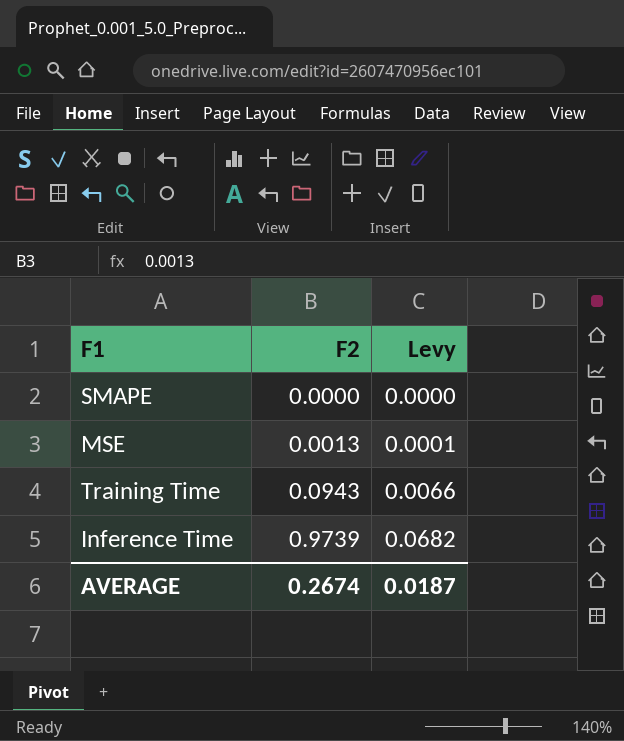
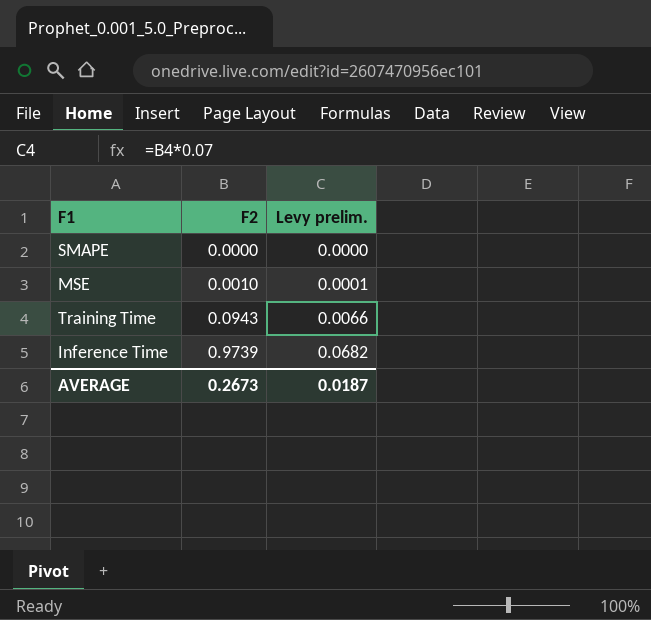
column name: Levy -> Levy prelim.
MSE | F2: 0.0013 -> 0.0010
AVERAGE | F2: 0.2674 -> 0.2673

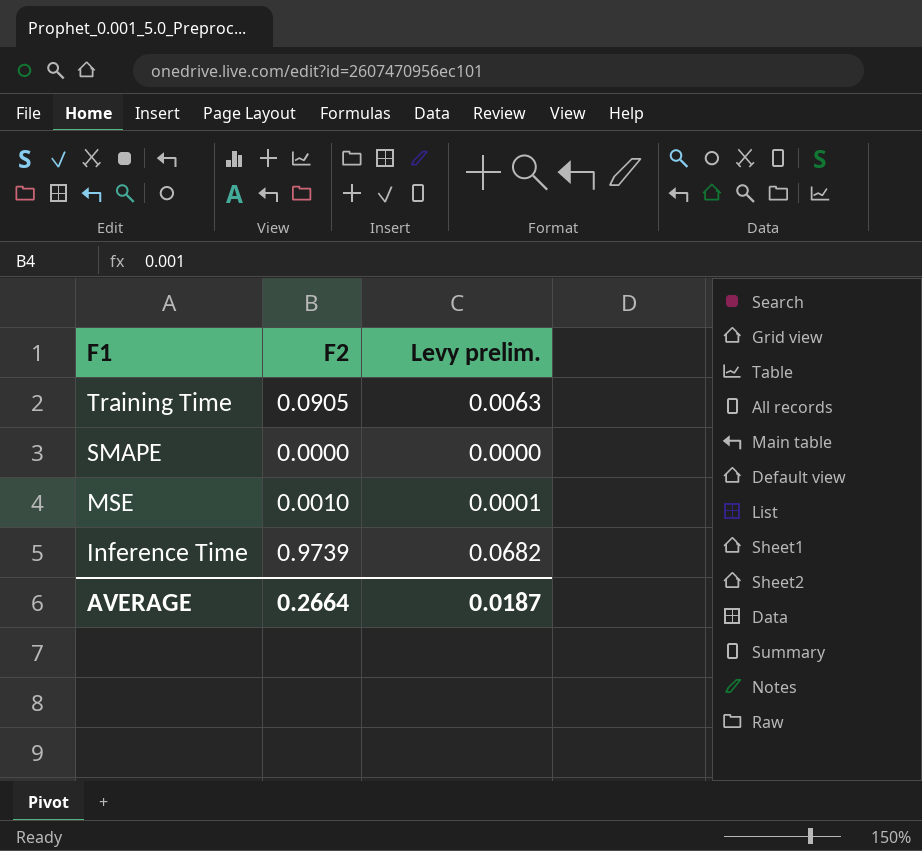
row order: F2 ascending -> F1 descending
Training Time | F2: 0.0943 -> 0.0905
Training Time | Levy prelim.: 0.0066 -> 0.0063
AVERAGE | F2: 0.2673 -> 0.2664

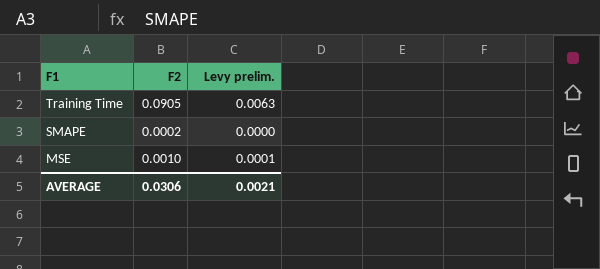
row Inference Time: 0.9739 | 0.0682 -> none
SMAPE | F2: 0.0000 -> 0.0002
AVERAGE | F2: 0.2664 -> 0.0306
AVERAGE | Levy prelim.: 0.0187 -> 0.0021

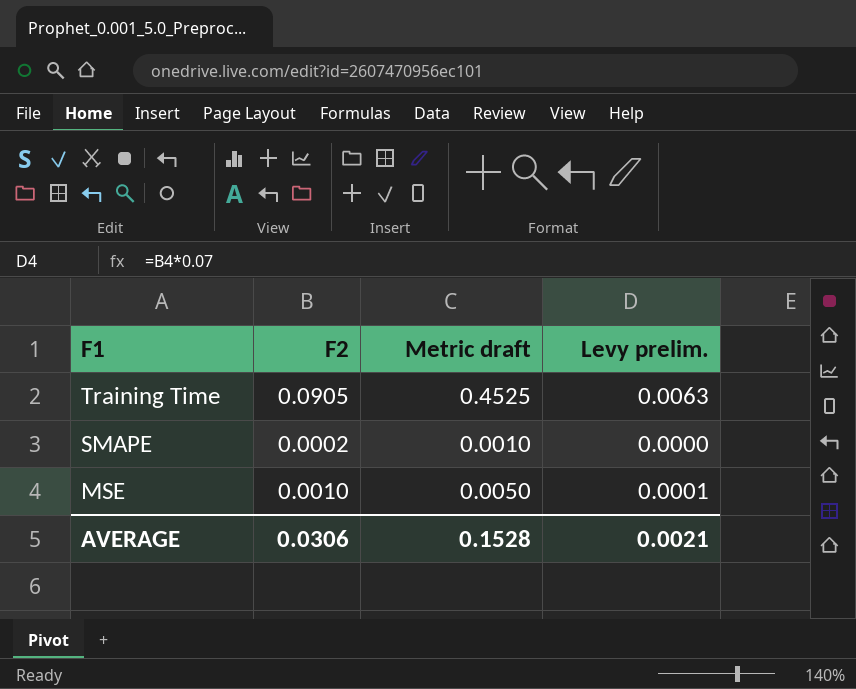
column Metric draft | formula: none -> [F2] * 5

